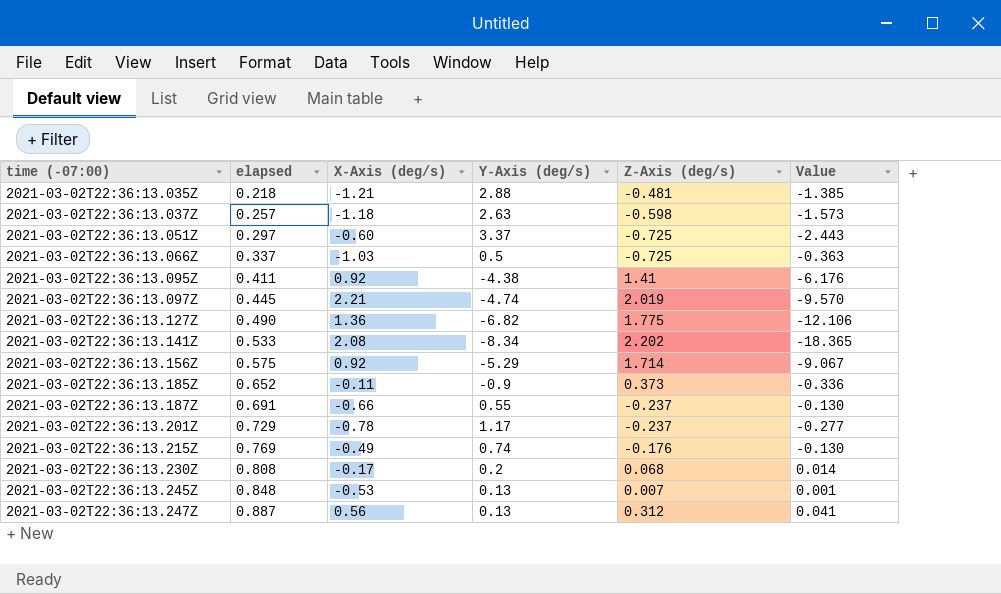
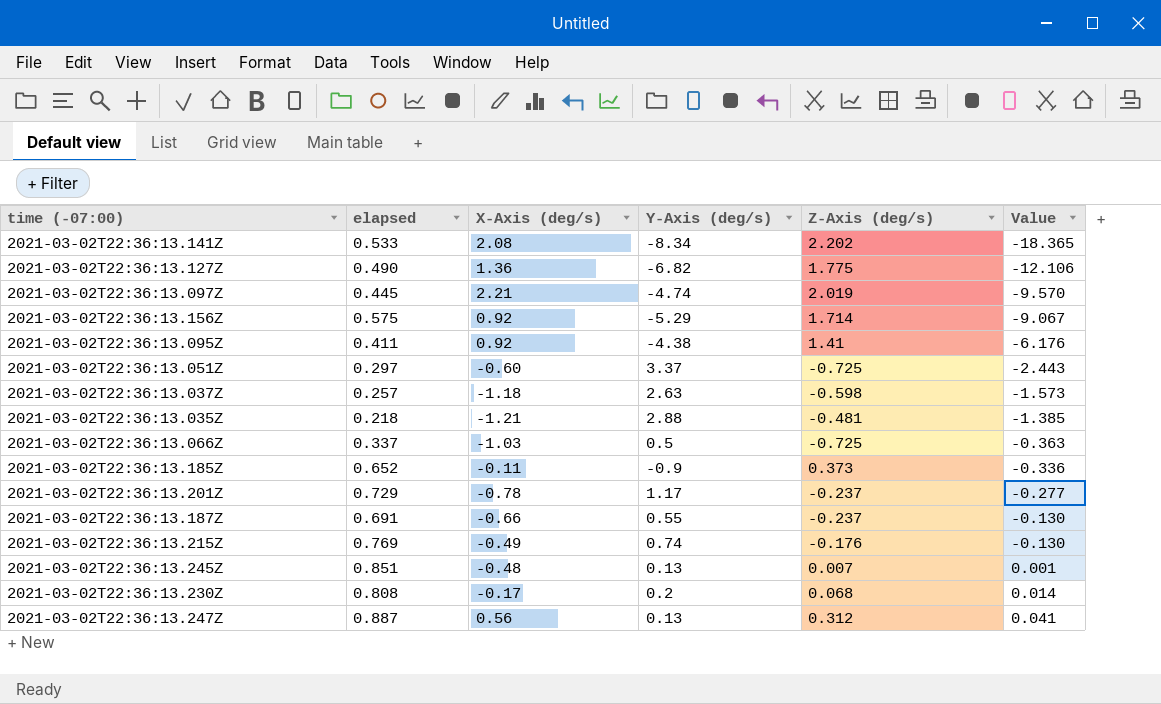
row order: time (-07:00) ascending -> Value ascending
2021-03-02T22:36:13.245Z | elapsed: 0.848 -> 0.851
2021-03-02T22:36:13.245Z | X-Axis (deg/s): -0.53 -> -0.48

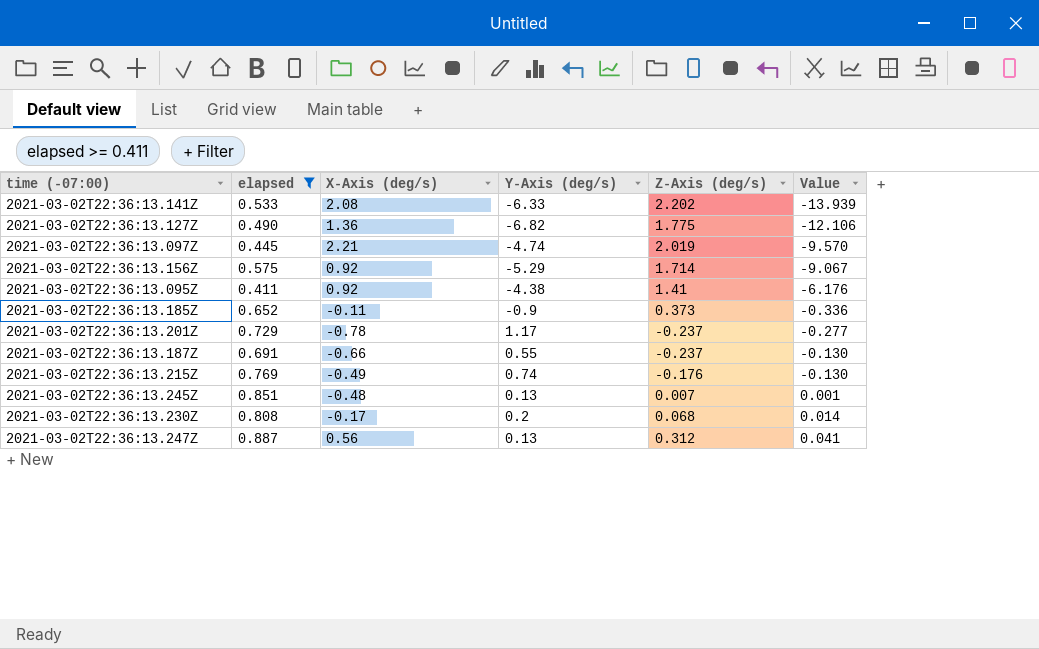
filter: none -> elapsed >= 0.411
2021-03-02T22:36:13.141Z | Y-Axis (deg/s): -8.34 -> -6.33
2021-03-02T22:36:13.141Z | Value: -18.365 -> -13.939

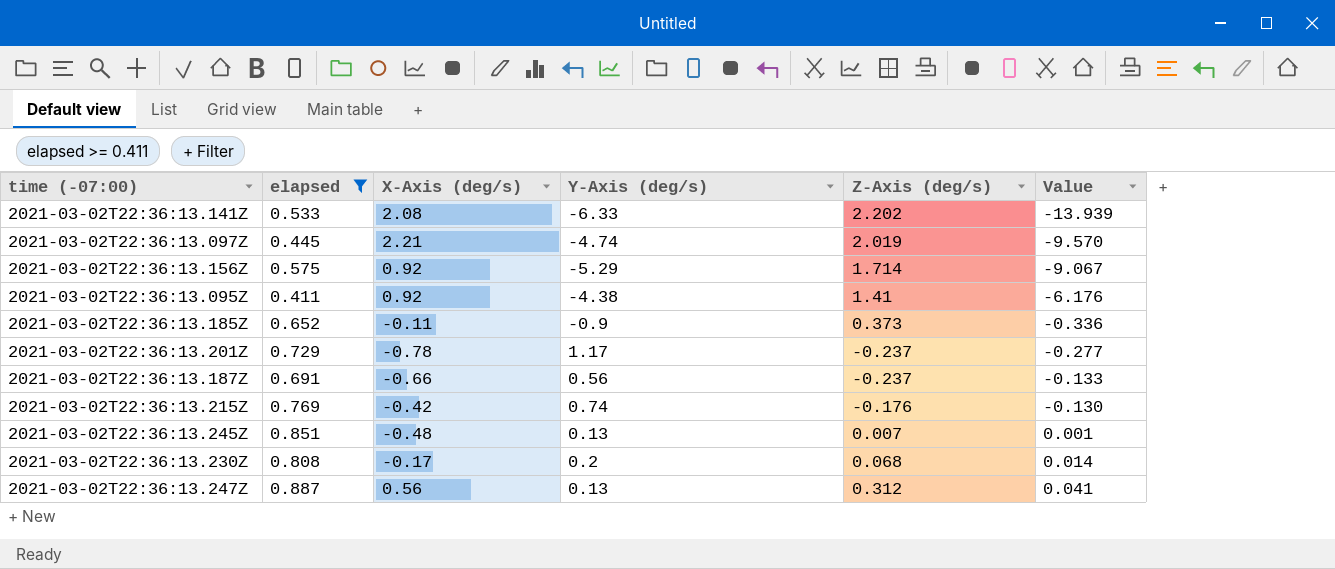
row 2021-03-02T22:36:13.127Z: 0.490 | 1.36 | -6.82 | 1.775 | -12.106 -> none
2021-03-02T22:36:13.187Z | Y-Axis (deg/s): 0.55 -> 0.56
2021-03-02T22:36:13.187Z | Value: -0.130 -> -0.133
2021-03-02T22:36:13.215Z | X-Axis (deg/s): -0.49 -> -0.42

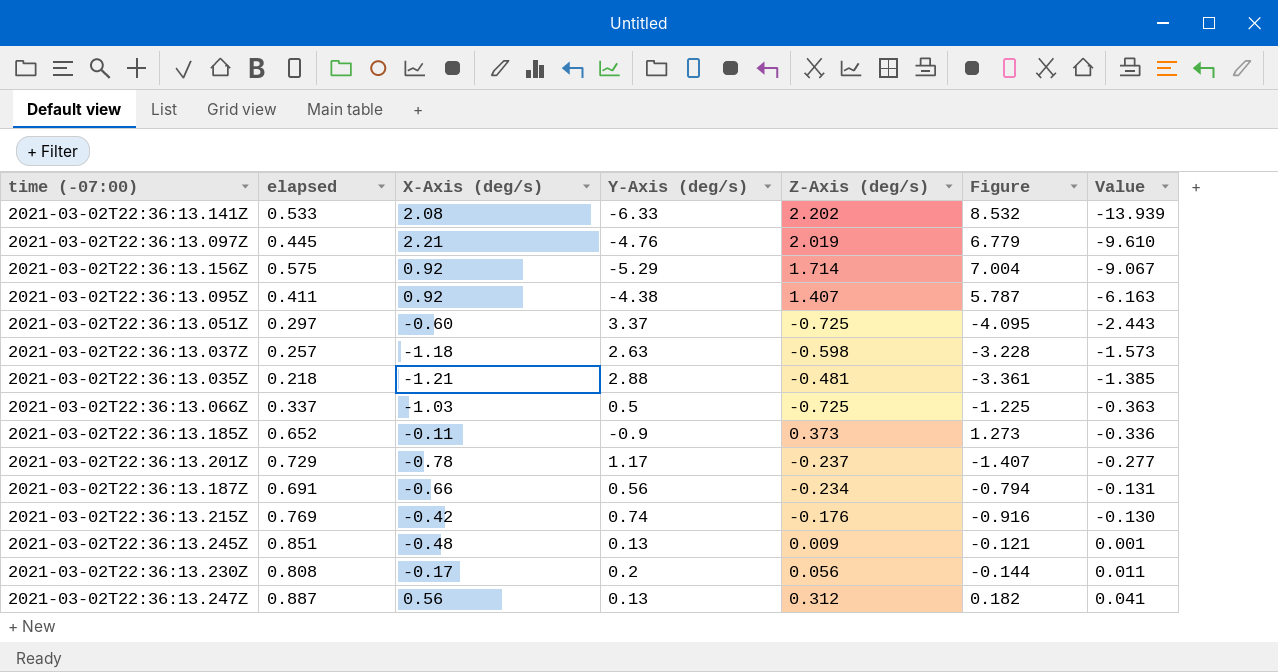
filter: elapsed >= 0.411 -> none
column Figure | formula: none -> [Z-Axis (deg/s)] - [Y-Axis (deg/s)]
2021-03-02T22:36:13.097Z | Y-Axis (deg/s): -4.74 -> -4.76
2021-03-02T22:36:13.097Z | Value: -9.570 -> -9.610
2021-03-02T22:36:13.095Z | Z-Axis (deg/s): 1.41 -> 1.407
2021-03-02T22:36:13.095Z | Value: -6.176 -> -6.163
2021-03-02T22:36:13.187Z | Z-Axis (deg/s): -0.237 -> -0.234
2021-03-02T22:36:13.187Z | Value: -0.133 -> -0.131
2021-03-02T22:36:13.245Z | Z-Axis (deg/s): 0.007 -> 0.009
2021-03-02T22:36:13.230Z | Z-Axis (deg/s): 0.068 -> 0.056
2021-03-02T22:36:13.230Z | Value: 0.014 -> 0.011

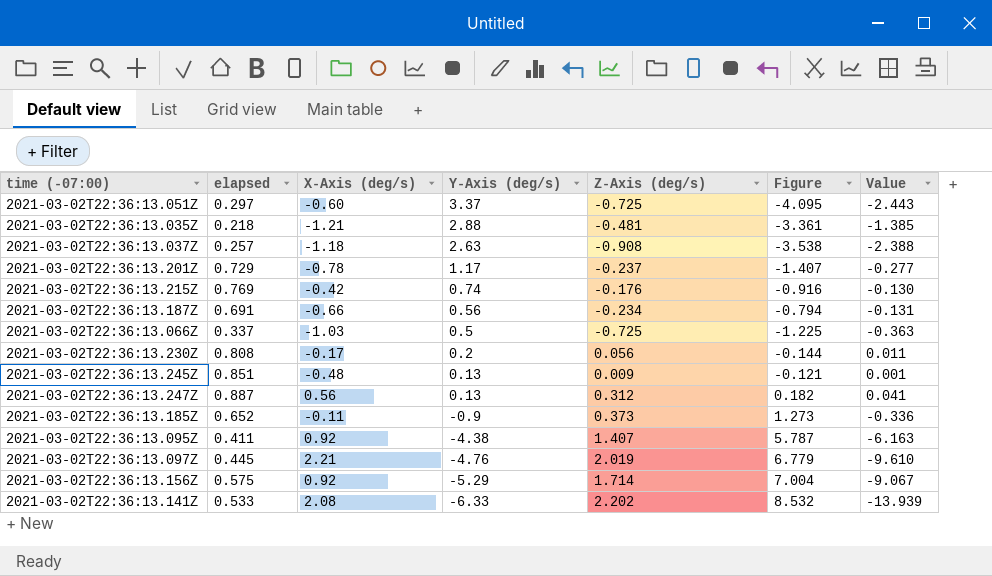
row order: Value ascending -> Y-Axis (deg/s) descending
2021-03-02T22:36:13.037Z | Z-Axis (deg/s): -0.598 -> -0.908
2021-03-02T22:36:13.037Z | Figure: -3.228 -> -3.538
2021-03-02T22:36:13.037Z | Value: -1.573 -> -2.388

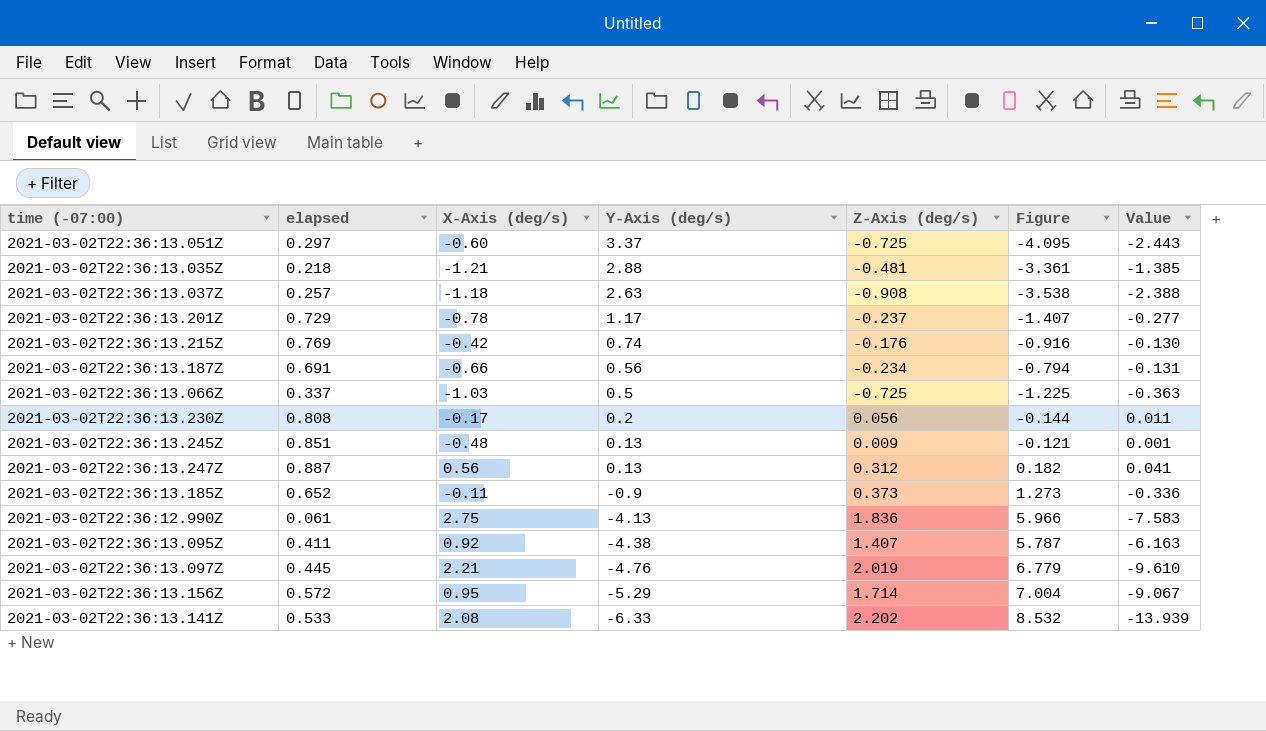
row 2021-03-02T22:36:12.990Z: none -> 0.061 | 2.75 | -4.13 | 1.836 | 5.966 | -7.583
2021-03-02T22:36:13.156Z | elapsed: 0.575 -> 0.572
2021-03-02T22:36:13.156Z | X-Axis (deg/s): 0.92 -> 0.95

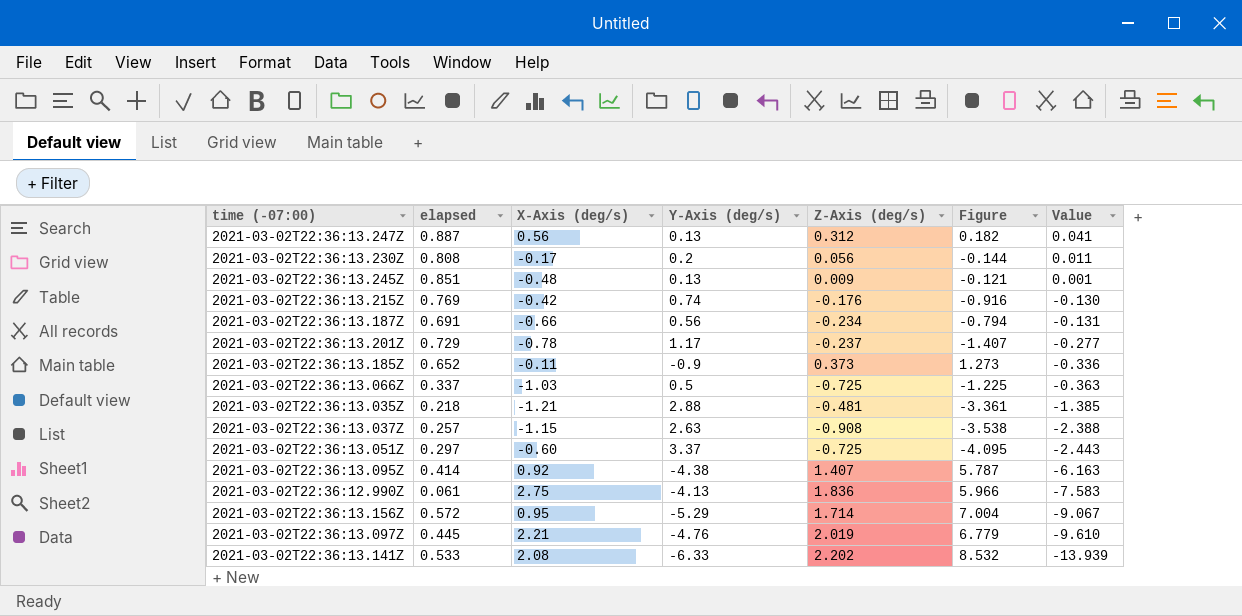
row order: Y-Axis (deg/s) descending -> Value descending
2021-03-02T22:36:13.037Z | X-Axis (deg/s): -1.18 -> -1.15
2021-03-02T22:36:13.095Z | elapsed: 0.411 -> 0.414

